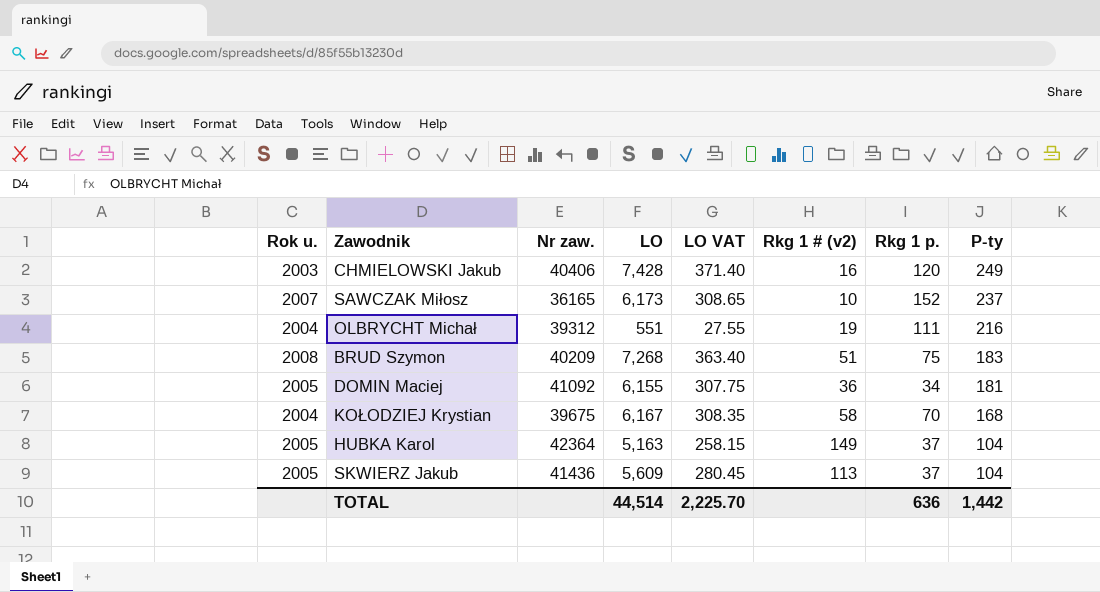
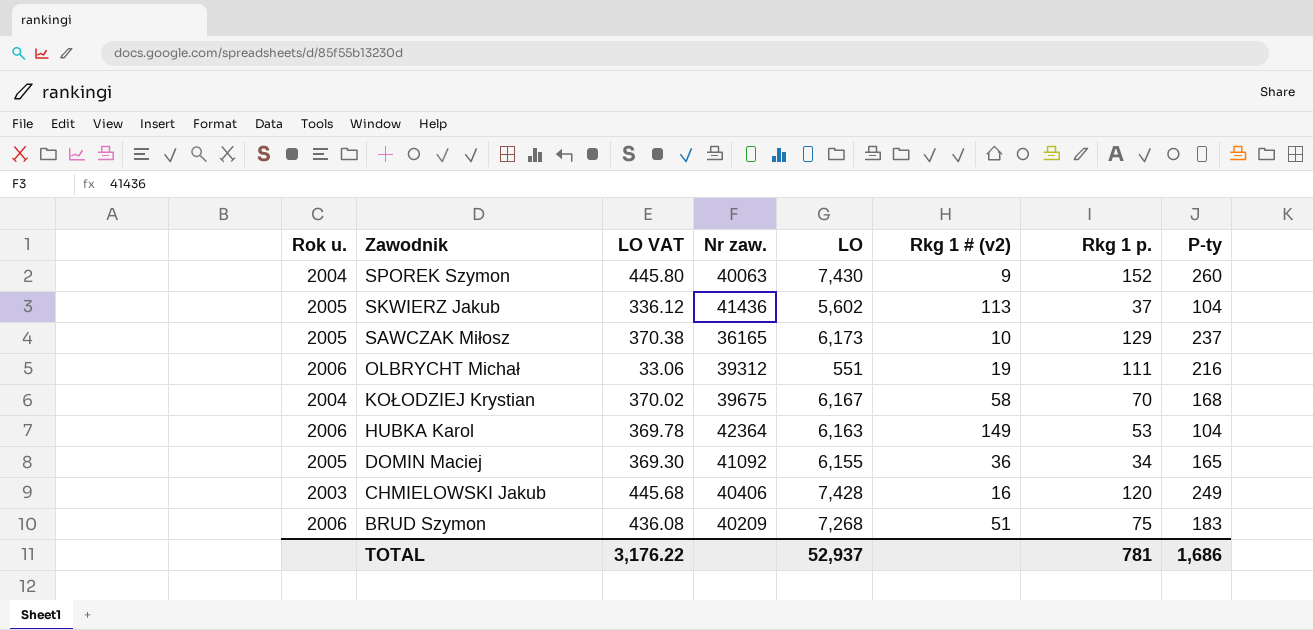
row order: P-ty descending -> Zawodnik descending
column LO VAT | formula: [LO] * 0.05 -> [LO] * 0.06
column LO VAT | position: 5 -> 3
row SPOREK Szymon: none -> 2004 | 445.80 | 40063 | 7,430 | 9 | 152 | 260
SKWIERZ Jakub | LO: 5,609 -> 5,602
SAWCZAK Miłosz | Rok u.: 2007 -> 2005
SAWCZAK Miłosz | Rkg 1 p.: 152 -> 129
OLBRYCHT Michał | Rok u.: 2004 -> 2006
HUBKA Karol | Rok u.: 2005 -> 2006
HUBKA Karol | LO: 5,163 -> 6,163
HUBKA Karol | Rkg 1 p.: 37 -> 53
DOMIN Maciej | P-ty: 181 -> 165
BRUD Szymon | Rok u.: 2008 -> 2006
TOTAL | LO VAT: 2,225.70 -> 3,176.22
TOTAL | LO: 44,514 -> 52,937
TOTAL | Rkg 1 p.: 636 -> 781
TOTAL | P-ty: 1,442 -> 1,686

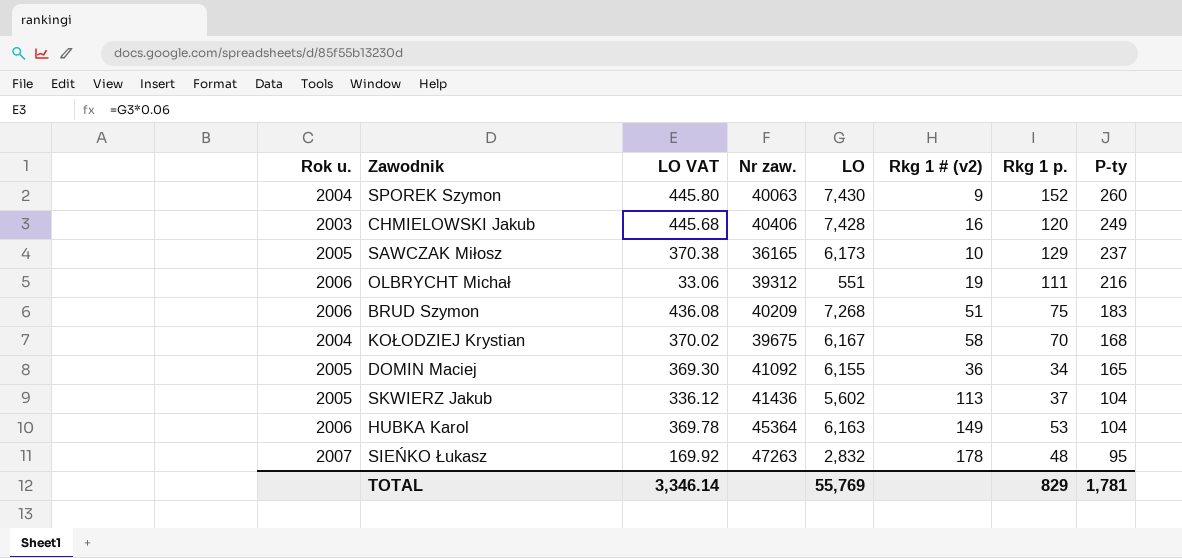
row order: Zawodnik descending -> P-ty descending
HUBKA Karol | Nr zaw.: 42364 -> 45364
row SIEŃKO Łukasz: none -> 2007 | 169.92 | 47263 | 2,832 | 178 | 48 | 95
TOTAL | LO VAT: 3,176.22 -> 3,346.14
TOTAL | LO: 52,937 -> 55,769
TOTAL | Rkg 1 p.: 781 -> 829
TOTAL | P-ty: 1,686 -> 1,781

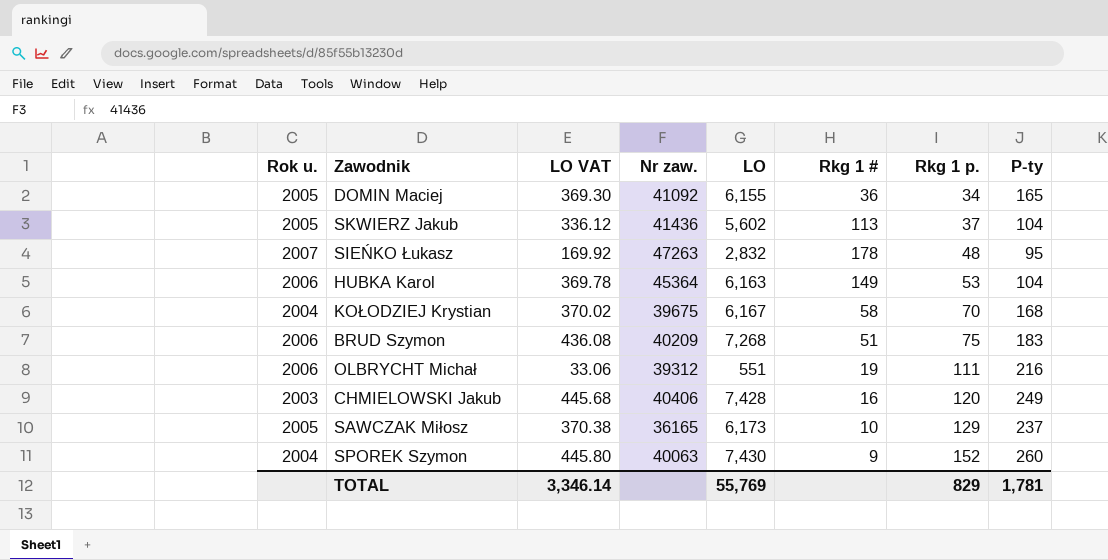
row order: P-ty descending -> Rkg 1 p. ascending
column name: Rkg 1 # (v2) -> Rkg 1 #

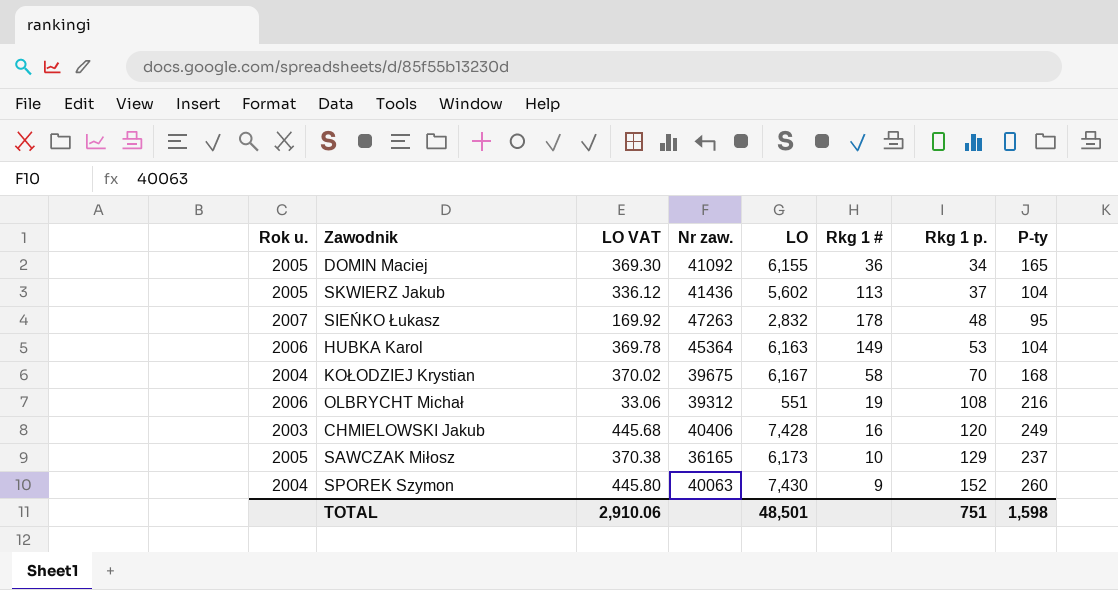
row BRUD Szymon: 2006 | 436.08 | 40209 | 7,268 | 51 | 75 | 183 -> none
OLBRYCHT Michał | Rkg 1 p.: 111 -> 108
TOTAL | LO VAT: 3,346.14 -> 2,910.06
TOTAL | LO: 55,769 -> 48,501
TOTAL | Rkg 1 p.: 829 -> 751
TOTAL | P-ty: 1,781 -> 1,598

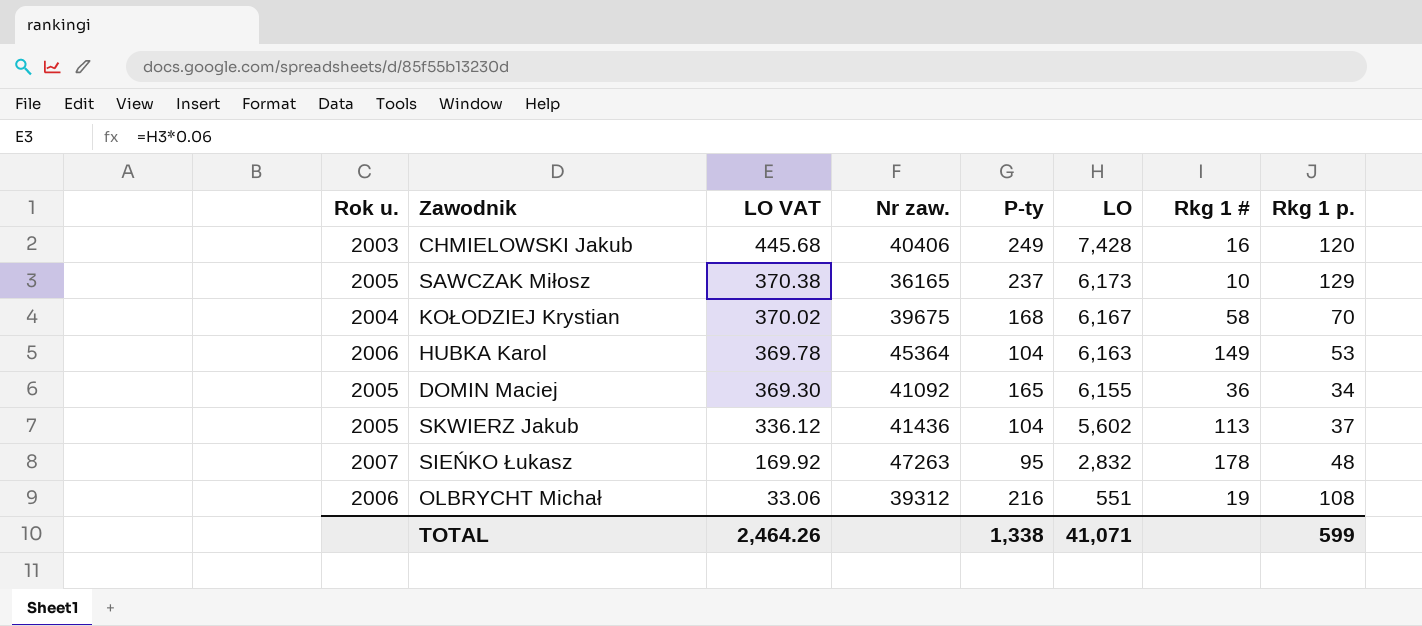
row order: Rkg 1 p. ascending -> LO VAT descending
column P-ty | position: 8 -> 5
row SPOREK Szymon: 2004 | 445.80 | 40063 | 7,430 | 9 | 152 | 260 -> none
TOTAL | LO VAT: 2,910.06 -> 2,464.26
TOTAL | P-ty: 1,598 -> 1,338
TOTAL | LO: 48,501 -> 41,071
TOTAL | Rkg 1 p.: 751 -> 599

